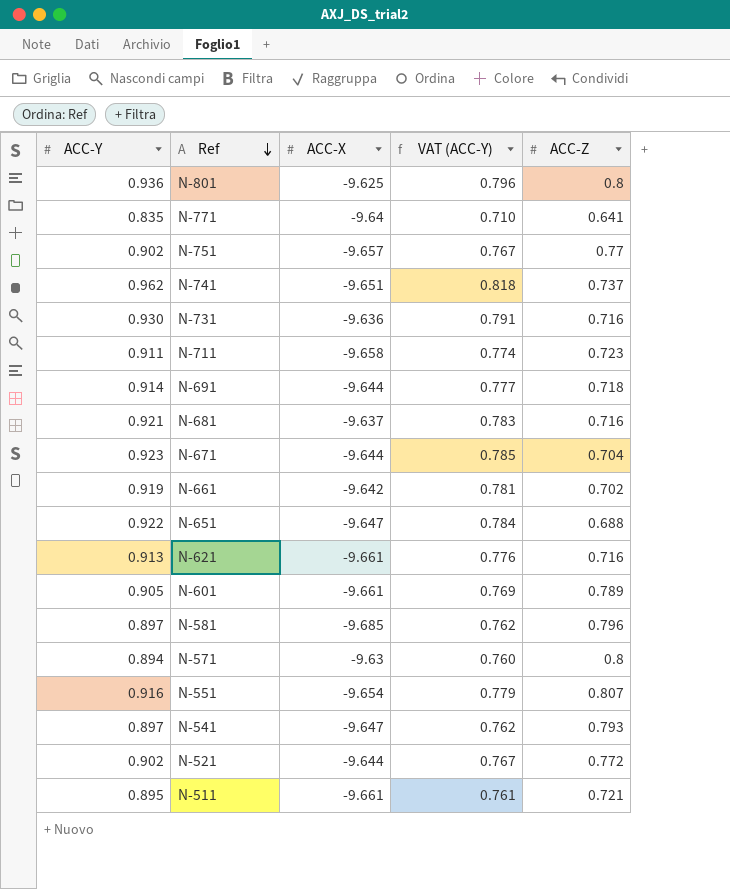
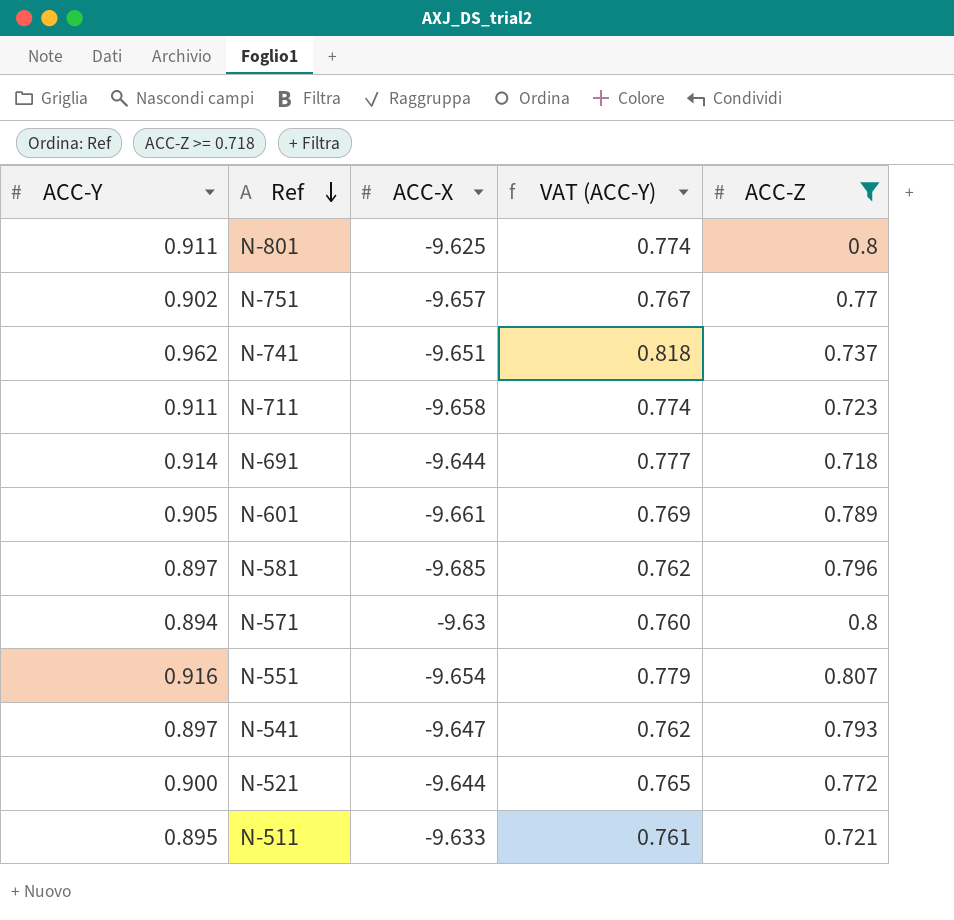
filter: none -> ACC-Z >= 0.718
N-801 | ACC-Y: 0.936 -> 0.911
N-801 | VAT (ACC-Y): 0.796 -> 0.774
N-521 | ACC-Y: 0.902 -> 0.900
N-521 | VAT (ACC-Y): 0.767 -> 0.765
N-511 | ACC-X: -9.661 -> -9.633

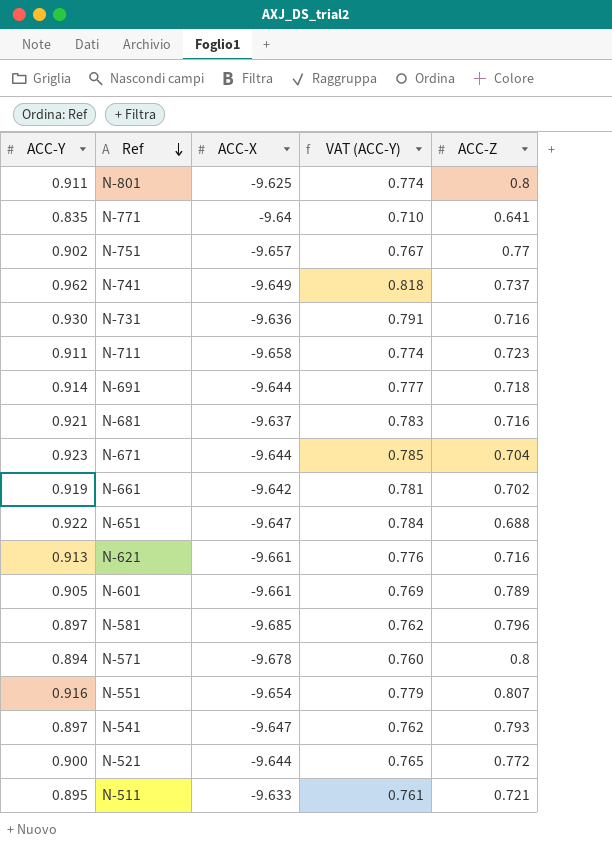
filter: ACC-Z >= 0.718 -> none
N-741 | ACC-X: -9.651 -> -9.649
N-571 | ACC-X: -9.63 -> -9.678

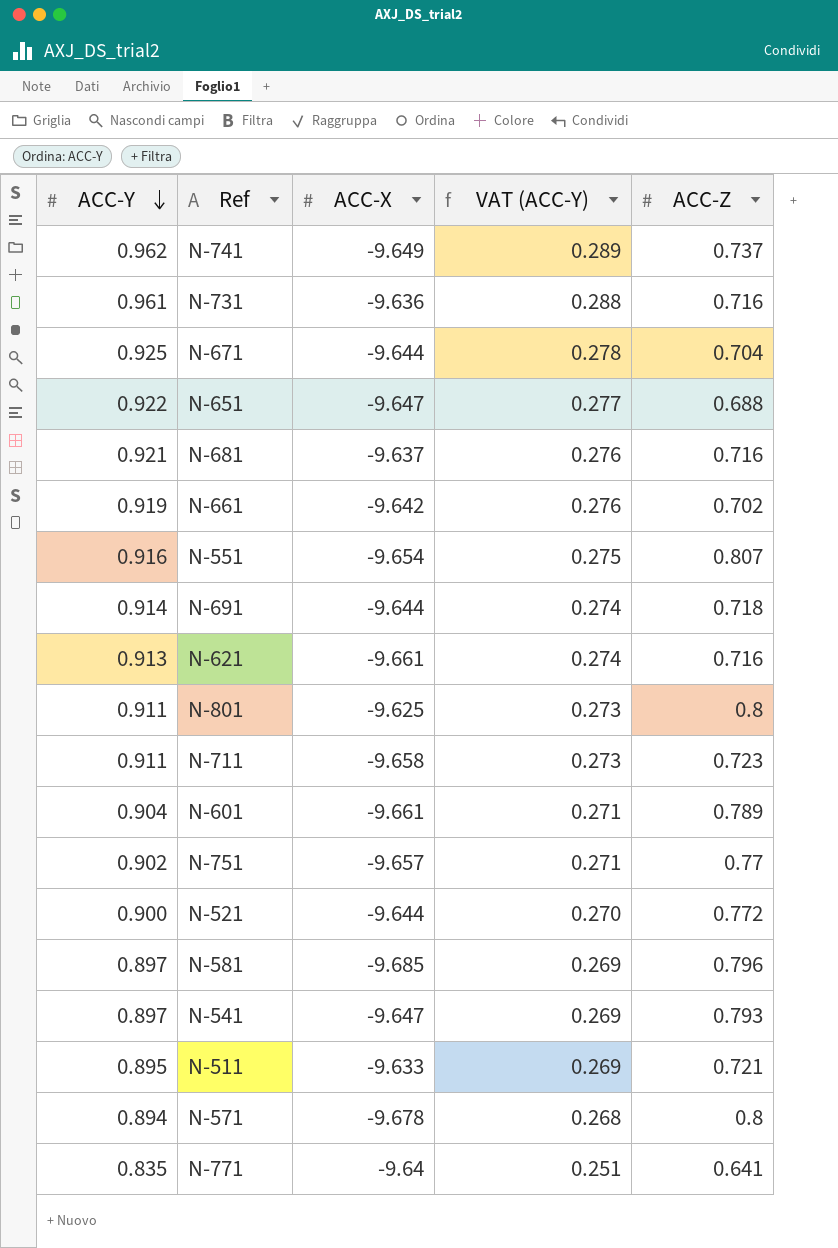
row order: Ref descending -> ACC-Y descending
column VAT (ACC-Y) | formula: [ACC-Y] * 0.85 -> [ACC-Y] * 0.3
N-731 | ACC-Y: 0.930 -> 0.961
N-671 | ACC-Y: 0.923 -> 0.925
N-601 | ACC-Y: 0.905 -> 0.904

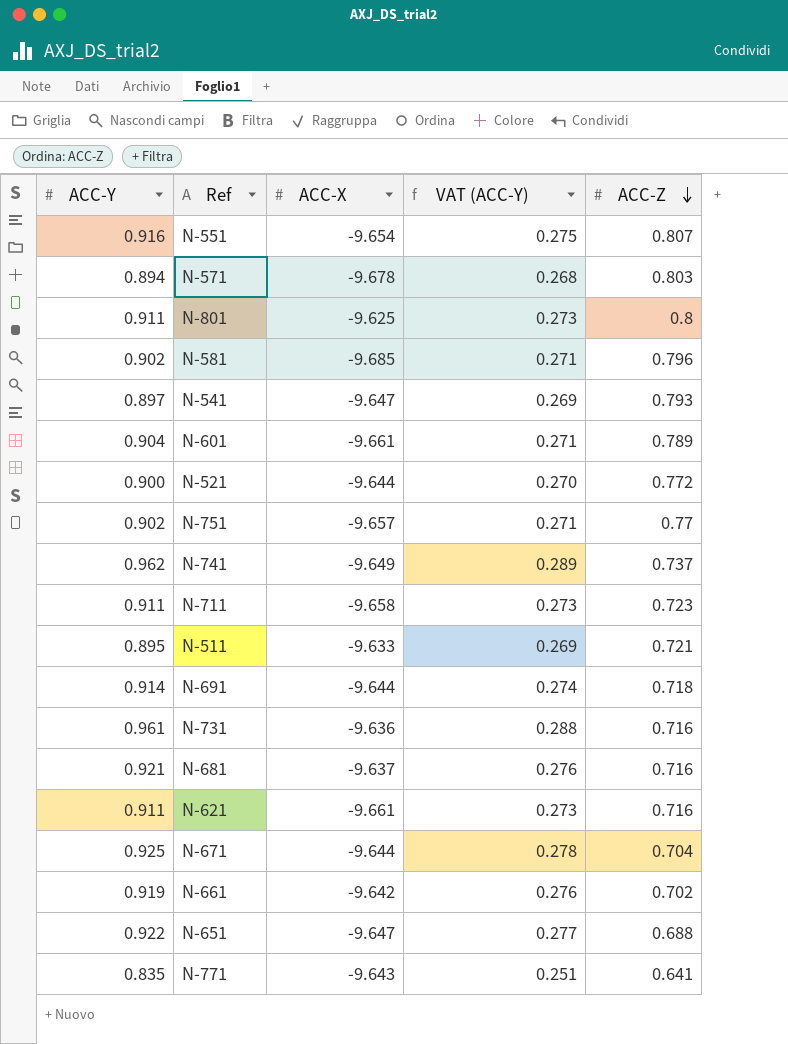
row order: ACC-Y descending -> ACC-Z descending
N-571 | ACC-Z: 0.8 -> 0.803
N-581 | ACC-Y: 0.897 -> 0.902
N-581 | VAT (ACC-Y): 0.269 -> 0.271
N-621 | ACC-Y: 0.913 -> 0.911
N-621 | VAT (ACC-Y): 0.274 -> 0.273
N-771 | ACC-X: -9.64 -> -9.643

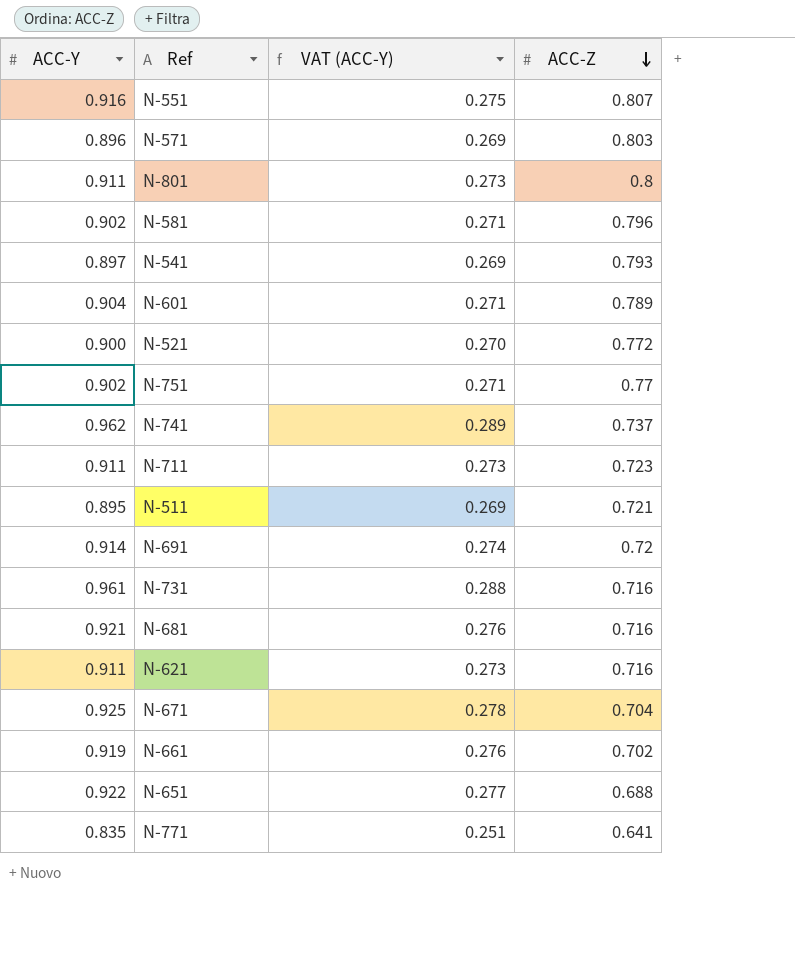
column ACC-X | position: 3 -> none
N-571 | ACC-Y: 0.894 -> 0.896
N-571 | VAT (ACC-Y): 0.268 -> 0.269
N-691 | ACC-Z: 0.718 -> 0.72

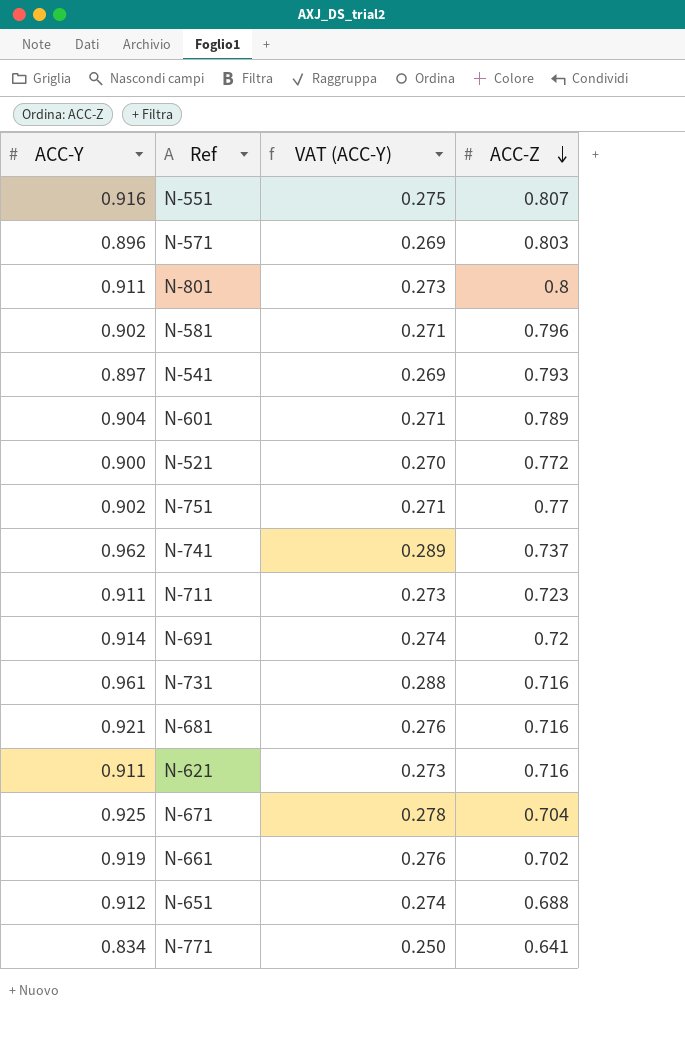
row N-511: 0.895 | 0.269 | 0.721 -> none
N-651 | ACC-Y: 0.922 -> 0.912
N-651 | VAT (ACC-Y): 0.277 -> 0.274
N-771 | ACC-Y: 0.835 -> 0.834
N-771 | VAT (ACC-Y): 0.251 -> 0.250

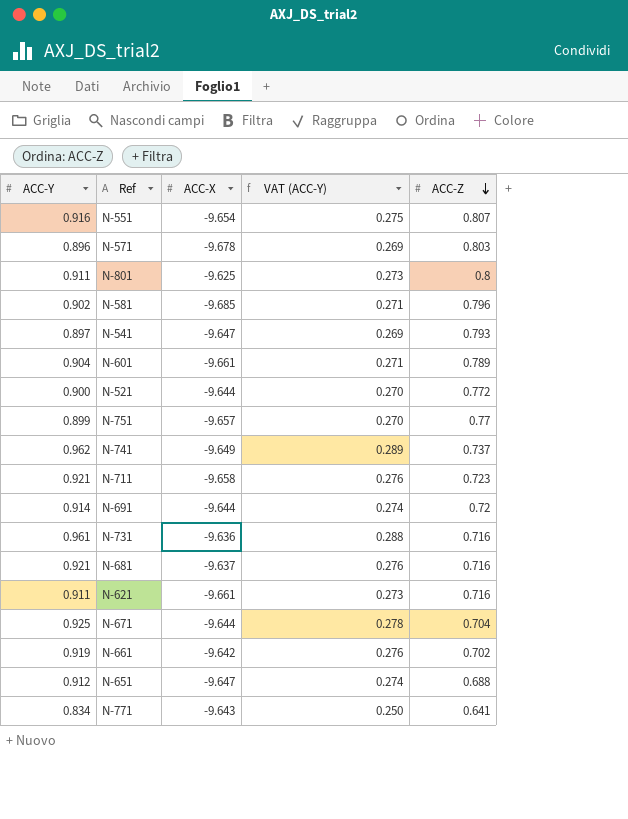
column ACC-X | position: none -> 3
N-751 | ACC-Y: 0.902 -> 0.899
N-751 | VAT (ACC-Y): 0.271 -> 0.270
N-711 | ACC-Y: 0.911 -> 0.921
N-711 | VAT (ACC-Y): 0.273 -> 0.276

